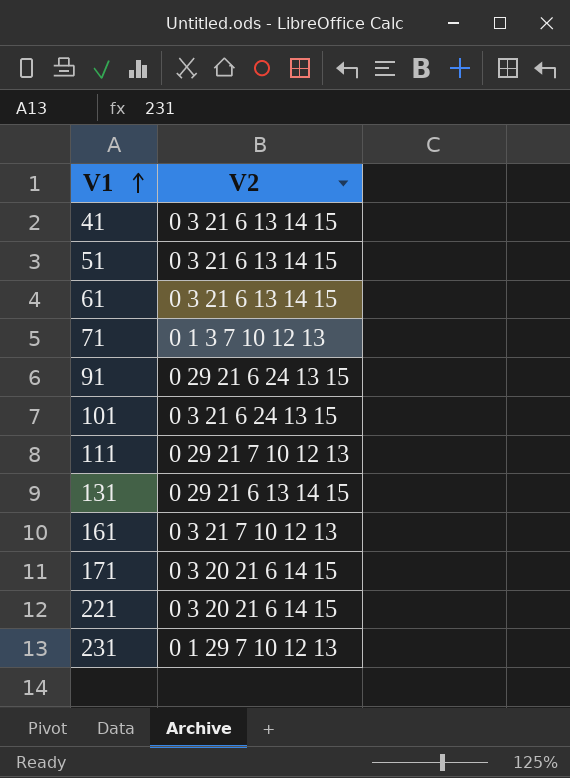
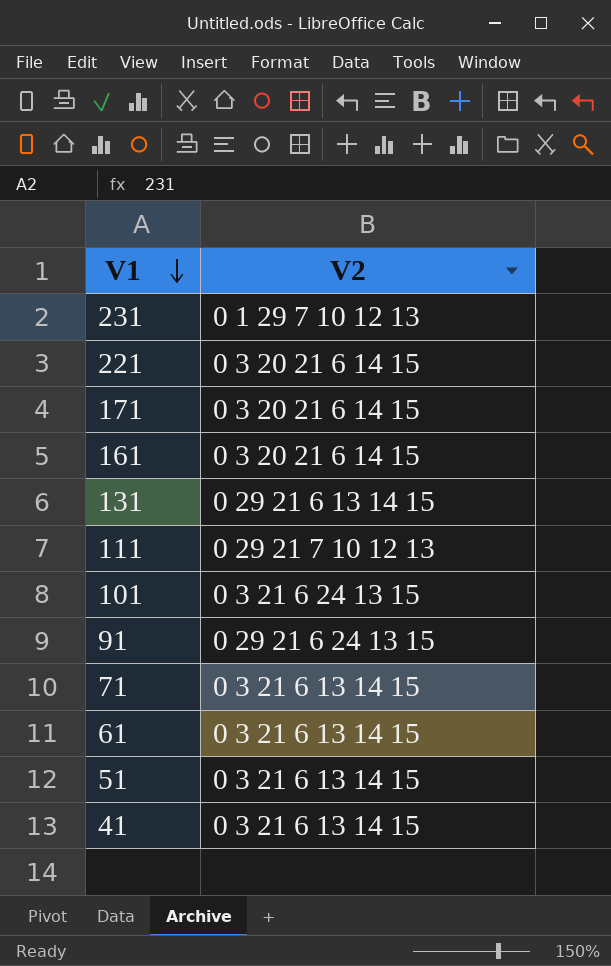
row order: V1 ascending -> V1 descending
161 | V2: 0 3 21 7 10 12 13 -> 0 3 20 21 6 14 15
71 | V2: 0 1 3 7 10 12 13 -> 0 3 21 6 13 14 15

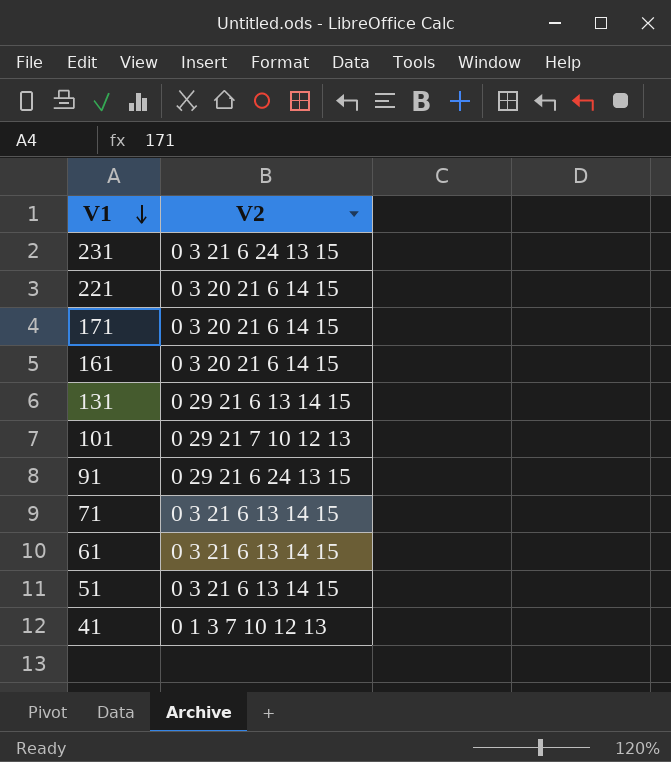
row 111: 0 29 21 7 10 12 13 -> none
231 | V2: 0 1 29 7 10 12 13 -> 0 3 21 6 24 13 15
101 | V2: 0 3 21 6 24 13 15 -> 0 29 21 7 10 12 13
41 | V2: 0 3 21 6 13 14 15 -> 0 1 3 7 10 12 13

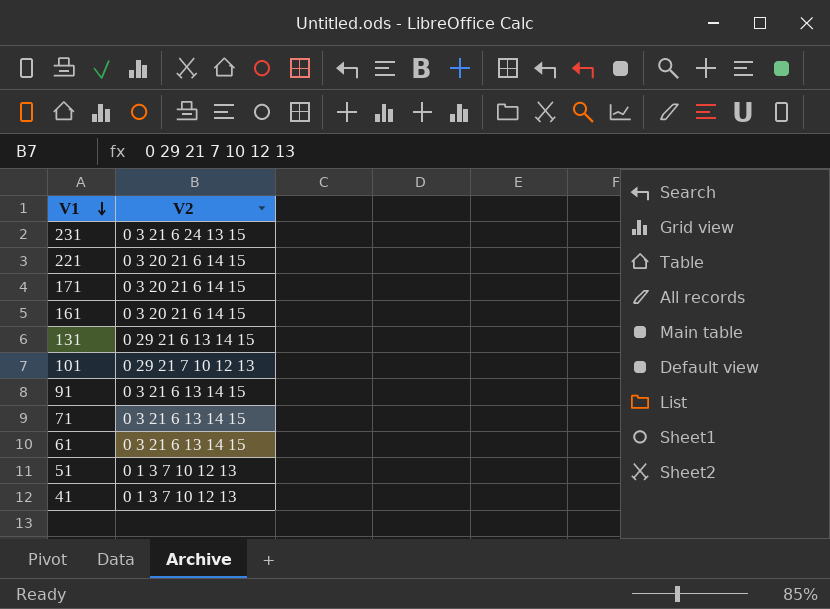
91 | V2: 0 29 21 6 24 13 15 -> 0 3 21 6 13 14 15
51 | V2: 0 3 21 6 13 14 15 -> 0 1 3 7 10 12 13

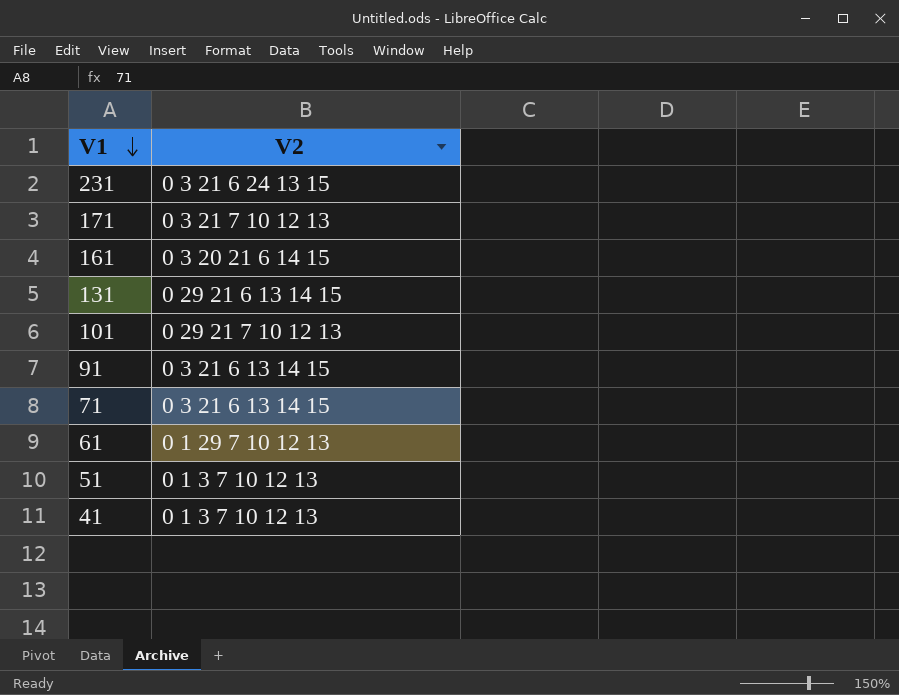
row 221: 0 3 20 21 6 14 15 -> none
171 | V2: 0 3 20 21 6 14 15 -> 0 3 21 7 10 12 13
61 | V2: 0 3 21 6 13 14 15 -> 0 1 29 7 10 12 13

